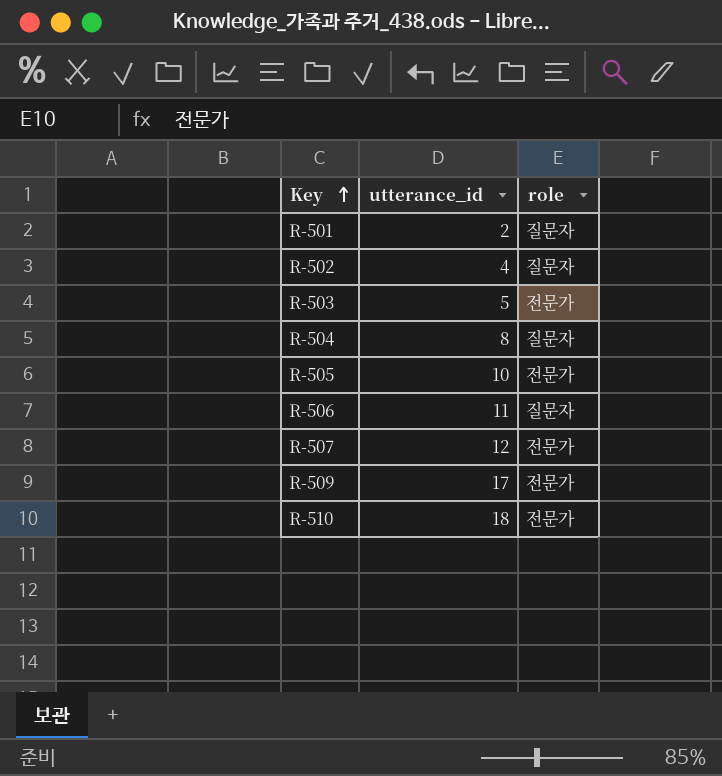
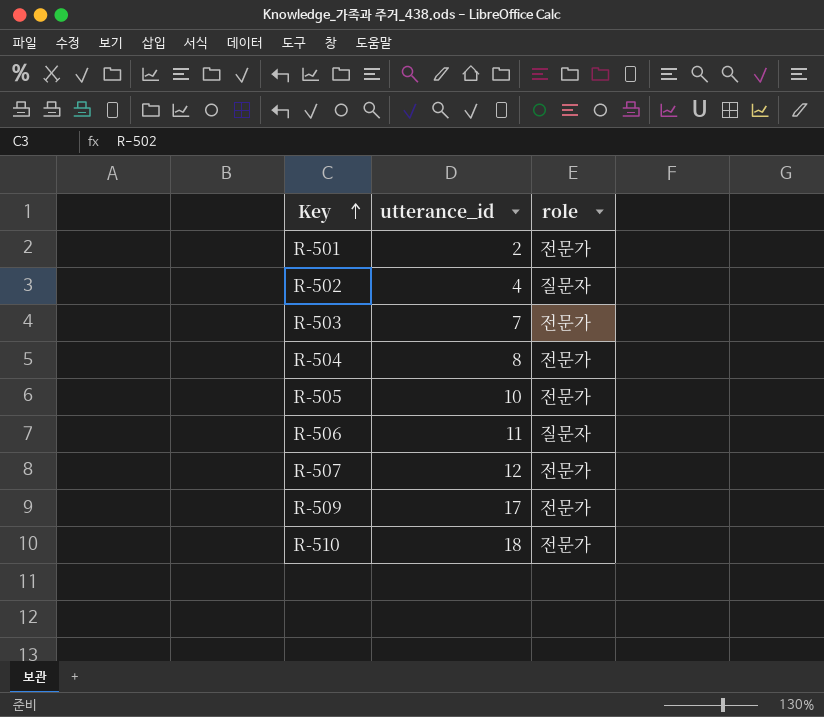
R-501 | role: 질문자 -> 전문가
R-503 | utterance_id: 5 -> 7
R-504 | role: 질문자 -> 전문가

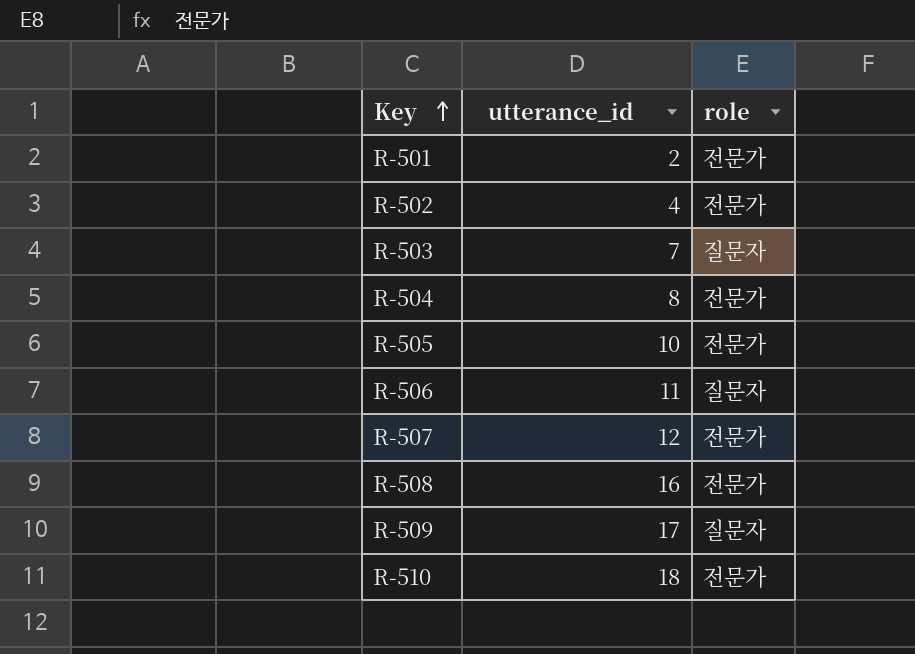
R-502 | role: 질문자 -> 전문가
R-503 | role: 전문가 -> 질문자
row R-508: none -> 16 | 전문가
R-509 | role: 전문가 -> 질문자

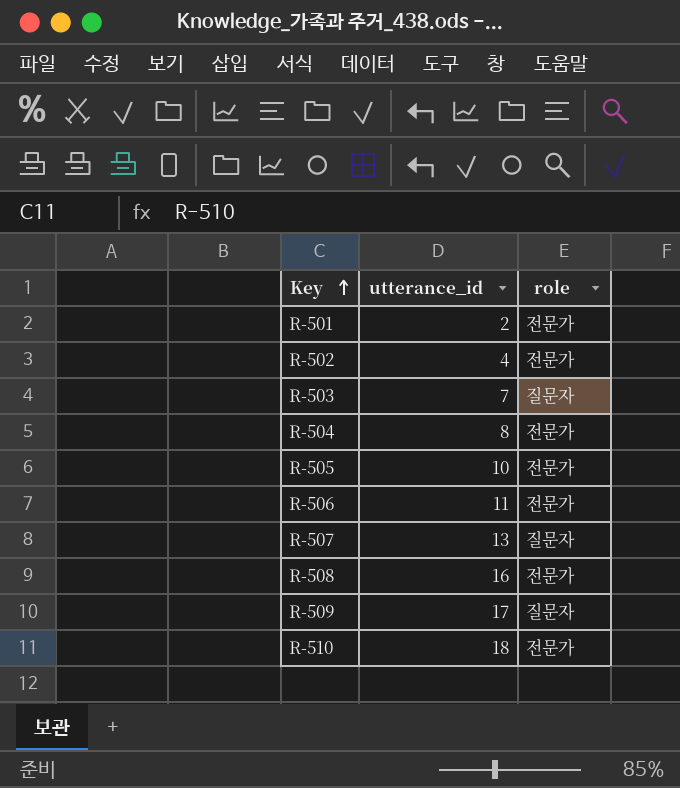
R-506 | role: 질문자 -> 전문가
R-507 | utterance_id: 12 -> 13
R-507 | role: 전문가 -> 질문자

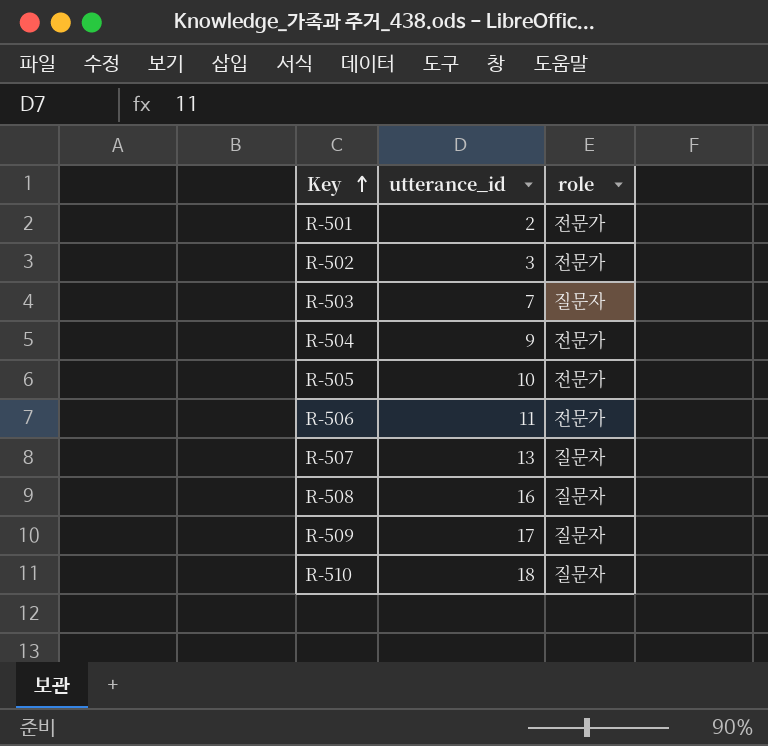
R-502 | utterance_id: 4 -> 3
R-504 | utterance_id: 8 -> 9
R-508 | role: 전문가 -> 질문자
R-510 | role: 전문가 -> 질문자

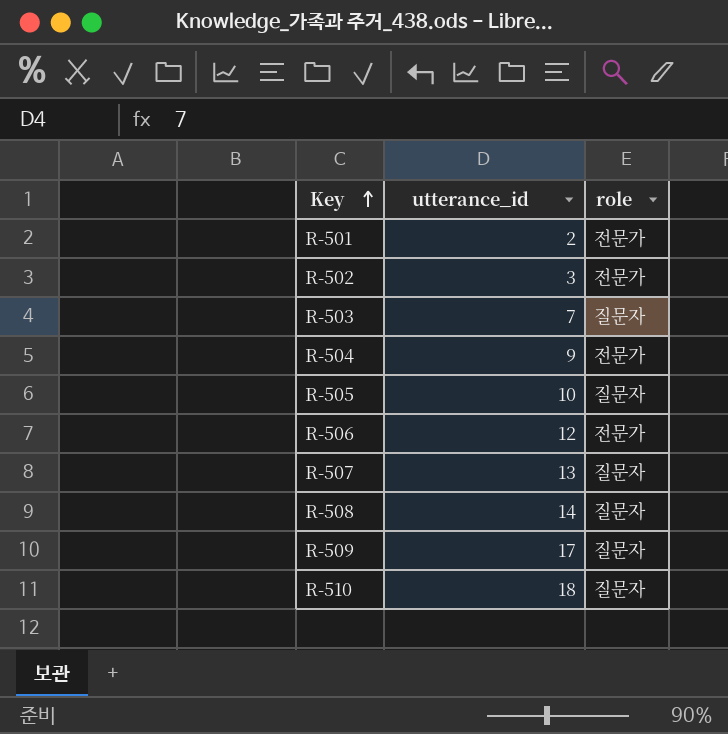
R-505 | role: 전문가 -> 질문자
R-506 | utterance_id: 11 -> 12
R-508 | utterance_id: 16 -> 14

